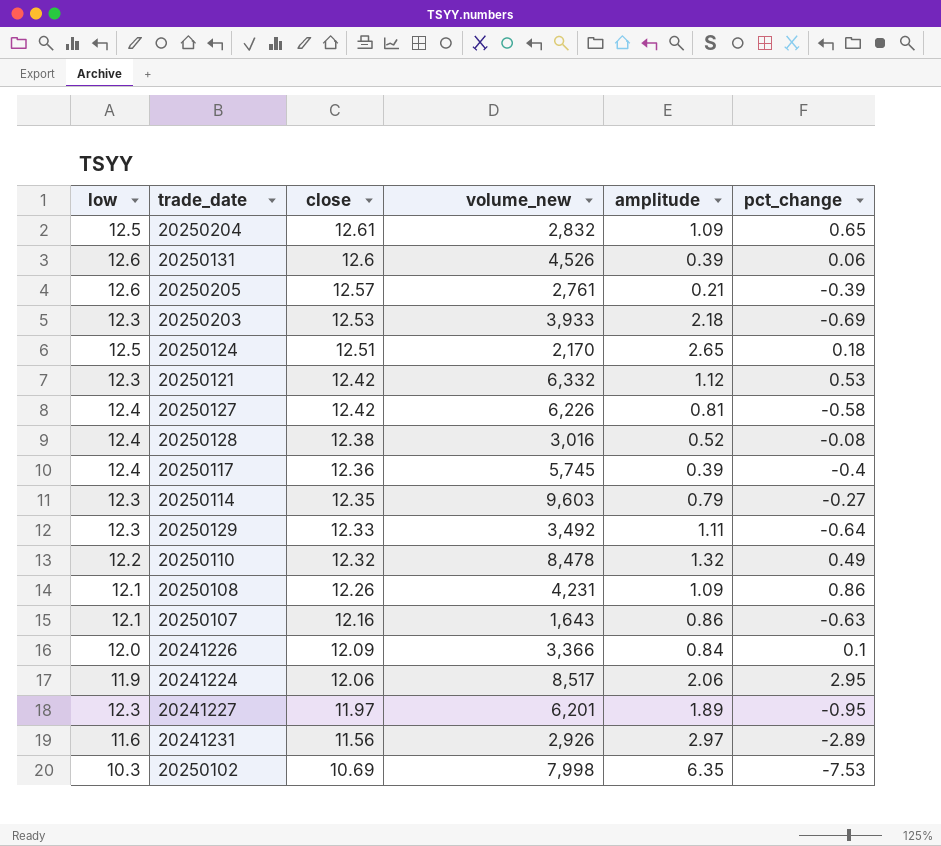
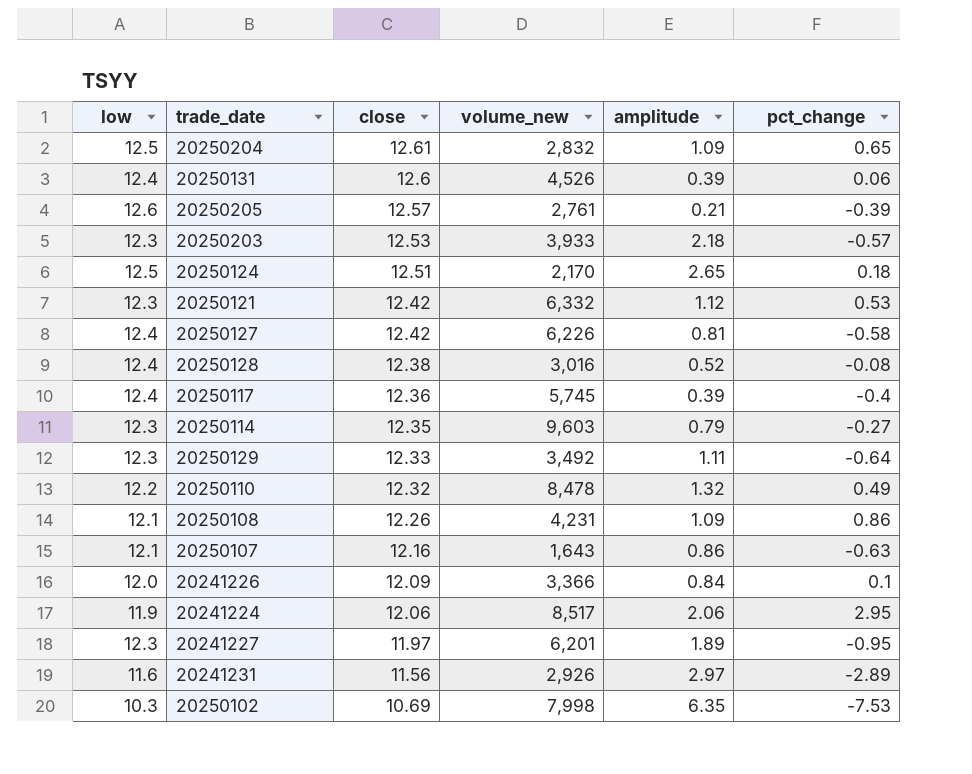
20250131 | low: 12.6 -> 12.4
20250203 | pct_change: -0.69 -> -0.57

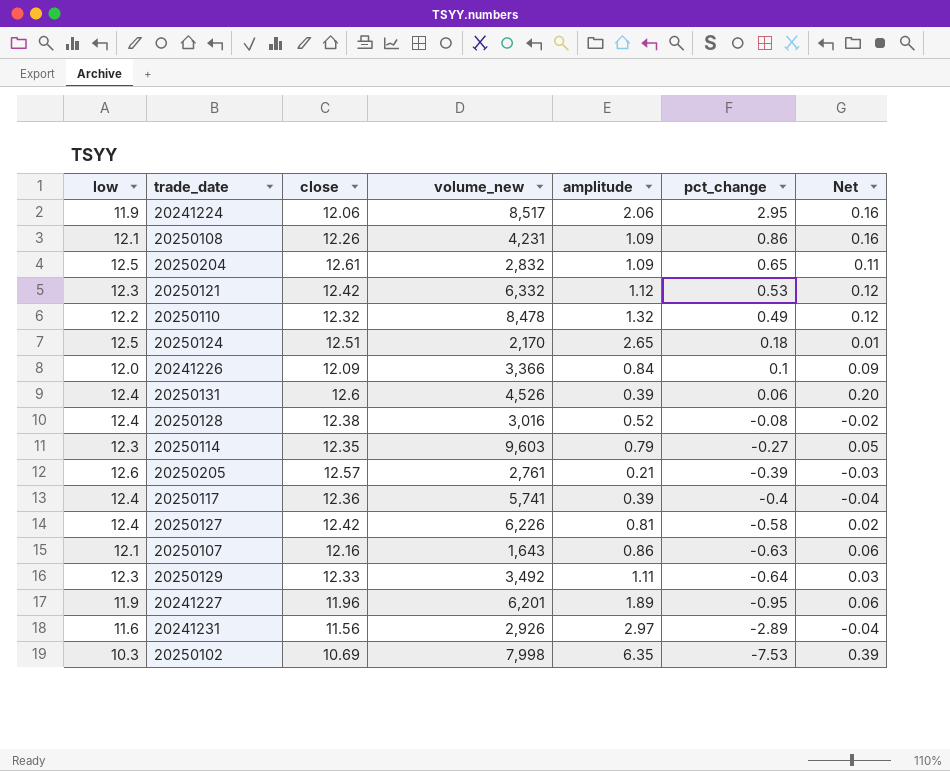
row order: close descending -> pct_change descending
column Net | formula: none -> [close] - [low]
row 20250203: 12.3 | 12.53 | 3,933 | 2.18 | -0.57 -> none
20250117 | volume_new: 5,745 -> 5,741
20241227 | low: 12.3 -> 11.9
20241227 | close: 11.97 -> 11.96

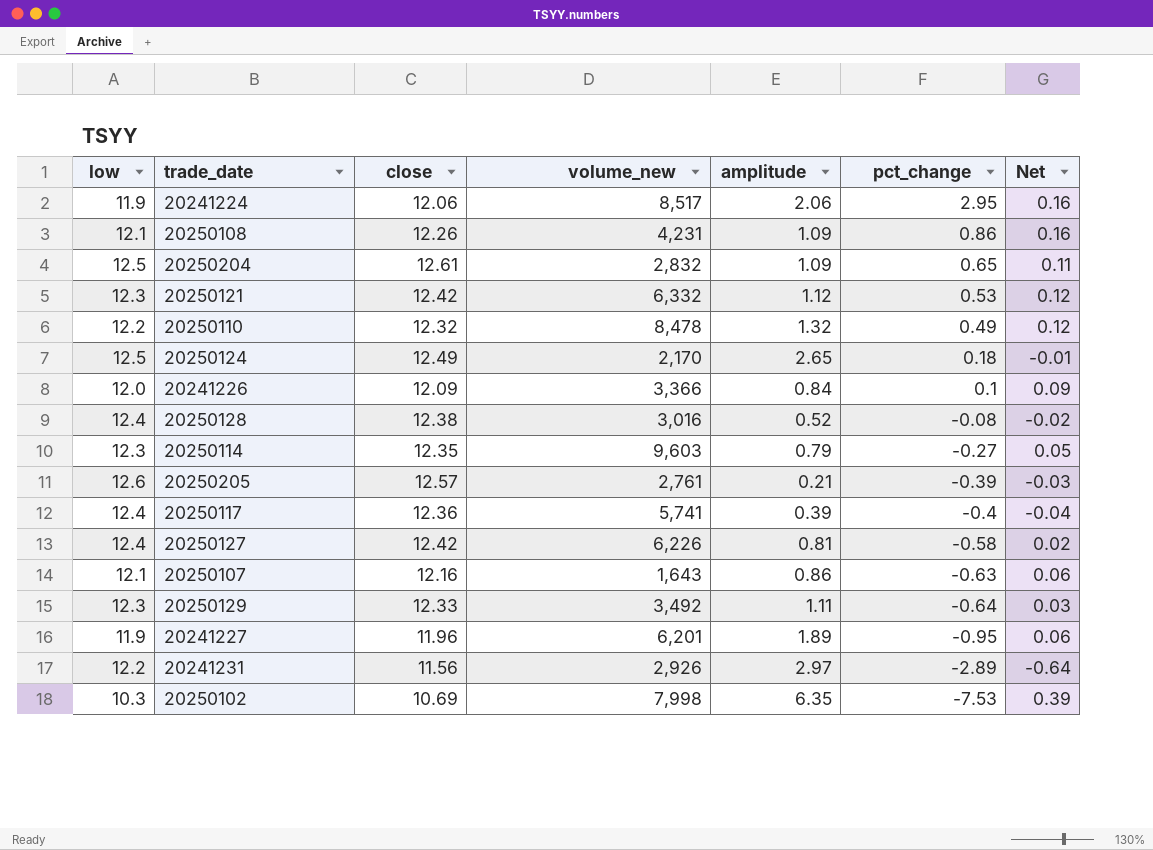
row 20250131: 12.4 | 12.6 | 4,526 | 0.39 | 0.06 | 0.20 -> none
20250124 | close: 12.51 -> 12.49
20250124 | Net: 0.01 -> -0.01
20241231 | low: 11.6 -> 12.2
20241231 | Net: -0.04 -> -0.64

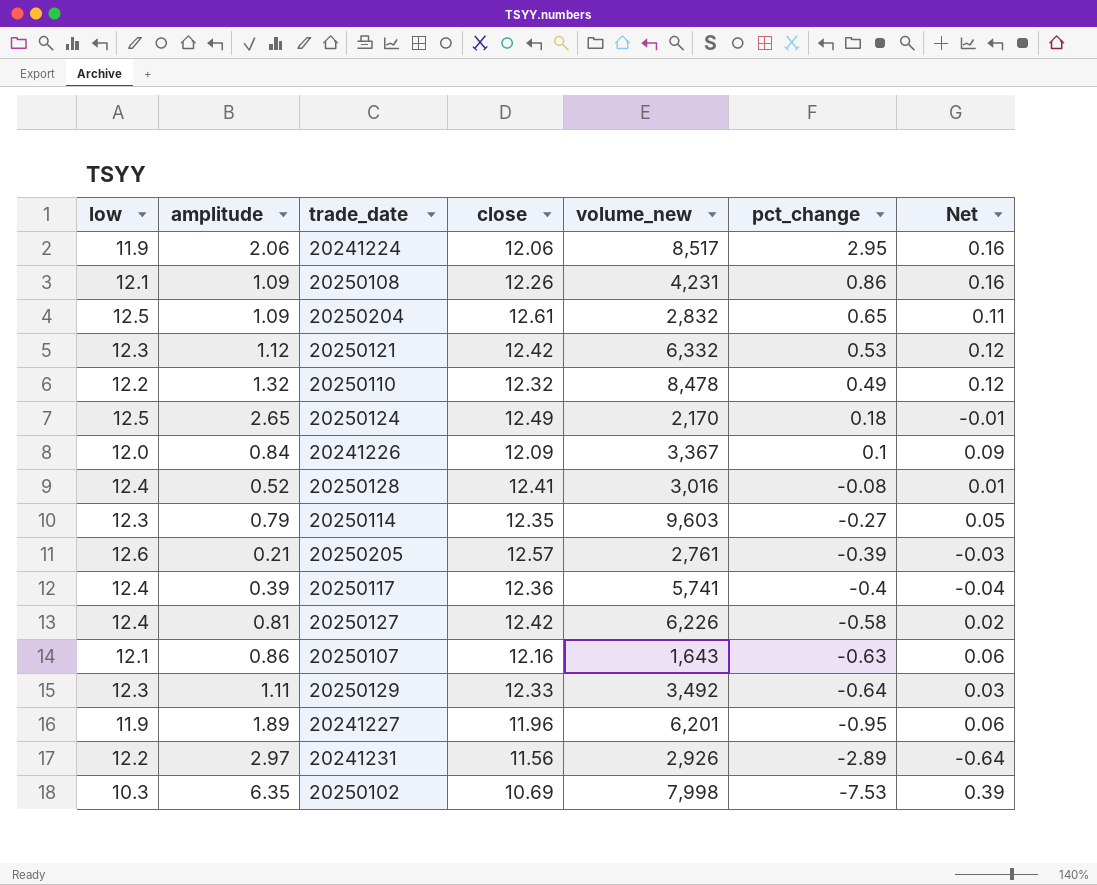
column amplitude | position: 5 -> 2
20241226 | volume_new: 3,366 -> 3,367
20250128 | close: 12.38 -> 12.41
20250128 | Net: -0.02 -> 0.01

